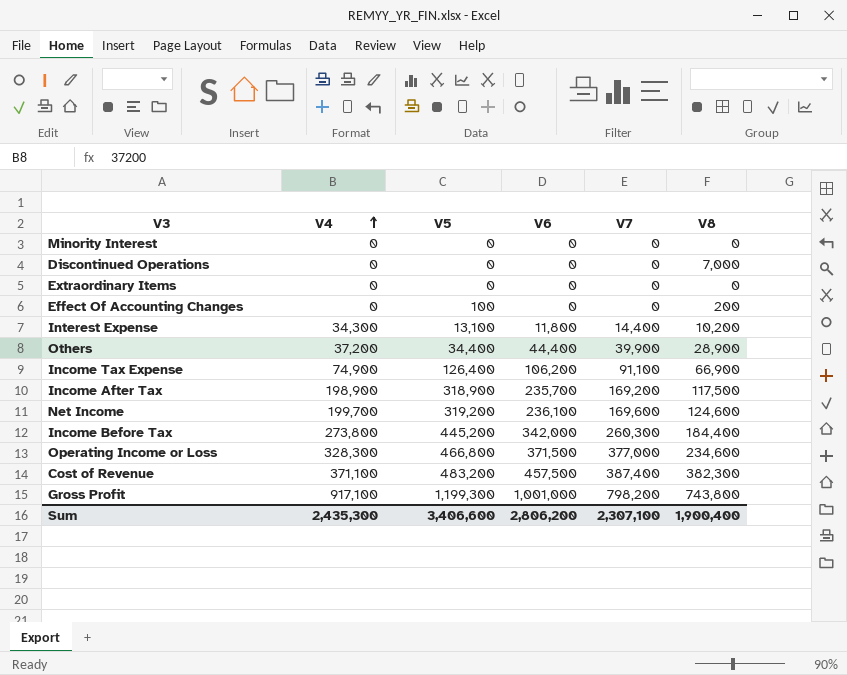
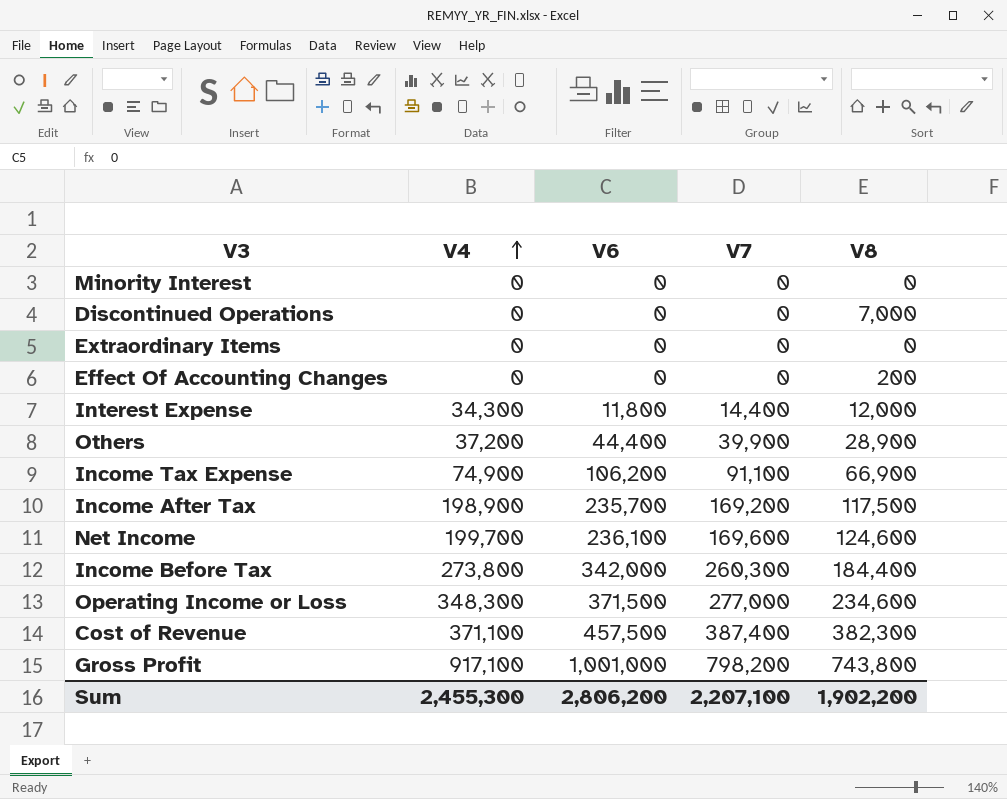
column V5 | position: 3 -> none
Interest Expense | V8: 10,200 -> 12,000
Operating Income or Loss | V4: 328,300 -> 348,300
Operating Income or Loss | V7: 377,000 -> 277,000
Sum | V4: 2,435,300 -> 2,455,300
Sum | V7: 2,307,100 -> 2,207,100
Sum | V8: 1,900,400 -> 1,902,200

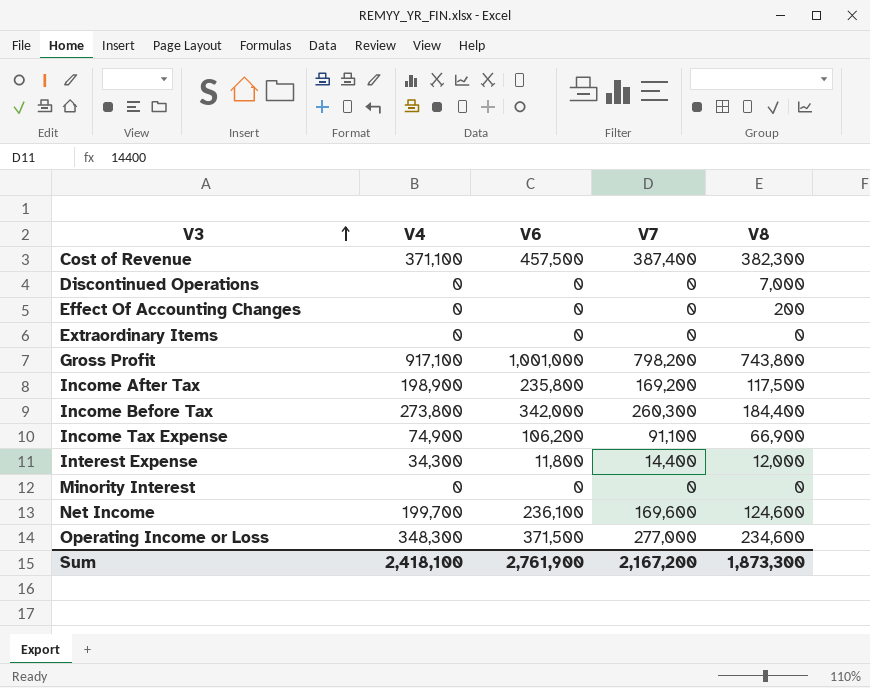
row order: V4 ascending -> V3 ascending
row Others: 37,200 | 44,400 | 39,900 | 28,900 -> none
Income After Tax | V6: 235,700 -> 235,800
Sum | V4: 2,455,300 -> 2,418,100
Sum | V6: 2,806,200 -> 2,761,900
Sum | V7: 2,207,100 -> 2,167,200
Sum | V8: 1,902,200 -> 1,873,300

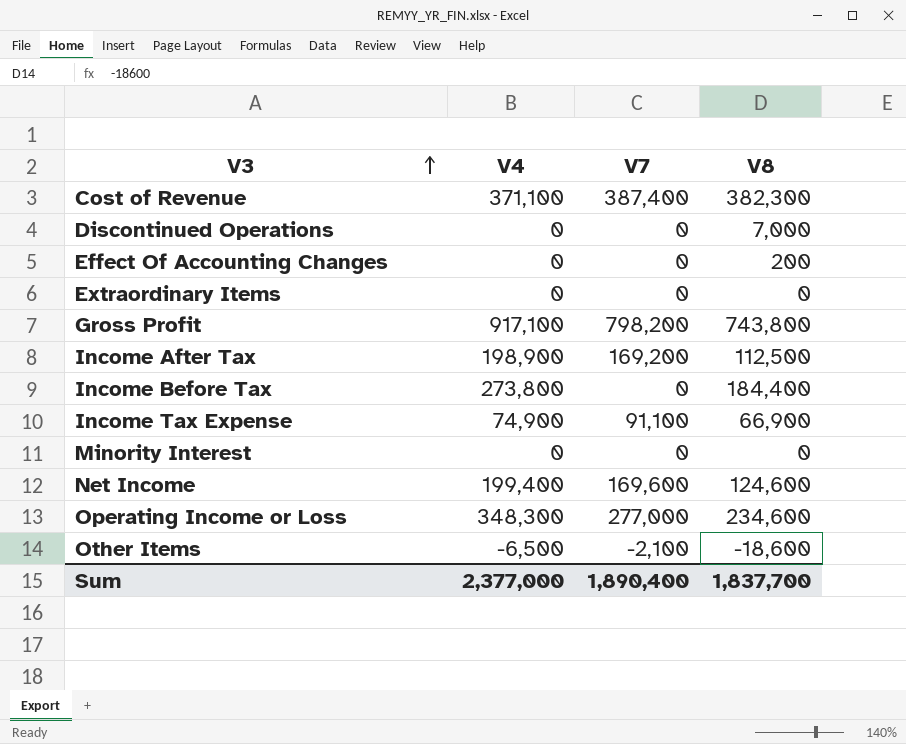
column V6 | position: 3 -> none
row Interest Expense: 34,300 | 11,800 | 14,400 | 12,000 -> none
Income After Tax | V8: 117,500 -> 112,500
Income Before Tax | V7: 260,300 -> 0
Net Income | V4: 199,700 -> 199,400
row Other Items: none -> -6,500 | -2,100 | -18,600
Sum | V4: 2,418,100 -> 2,377,000
Sum | V7: 2,167,200 -> 1,890,400
Sum | V8: 1,873,300 -> 1,837,700

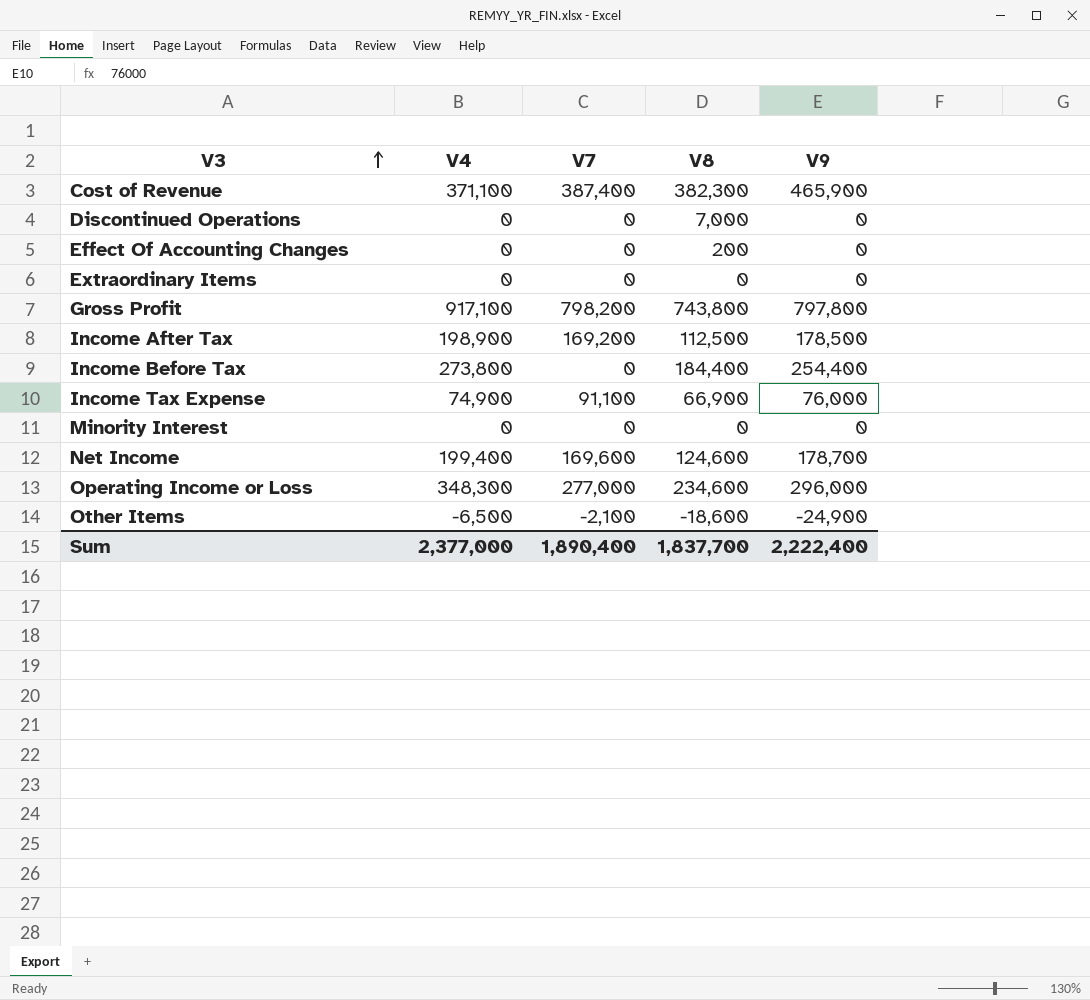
column V9 | position: none -> 5

